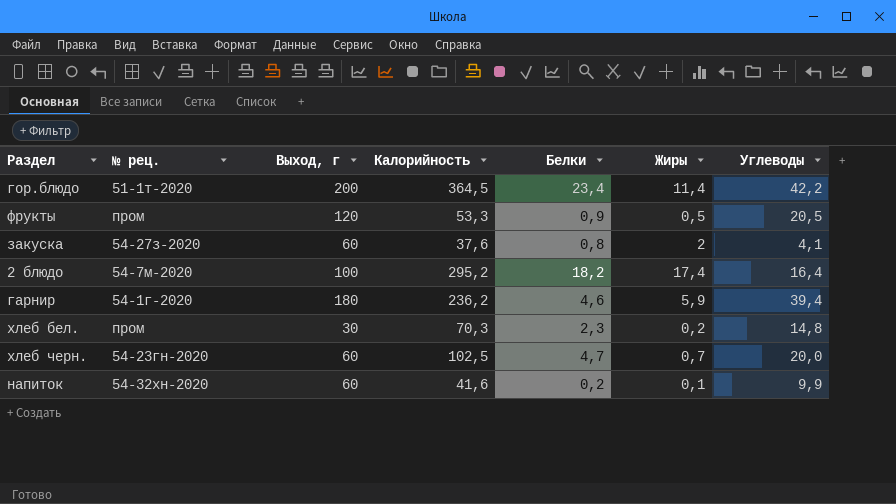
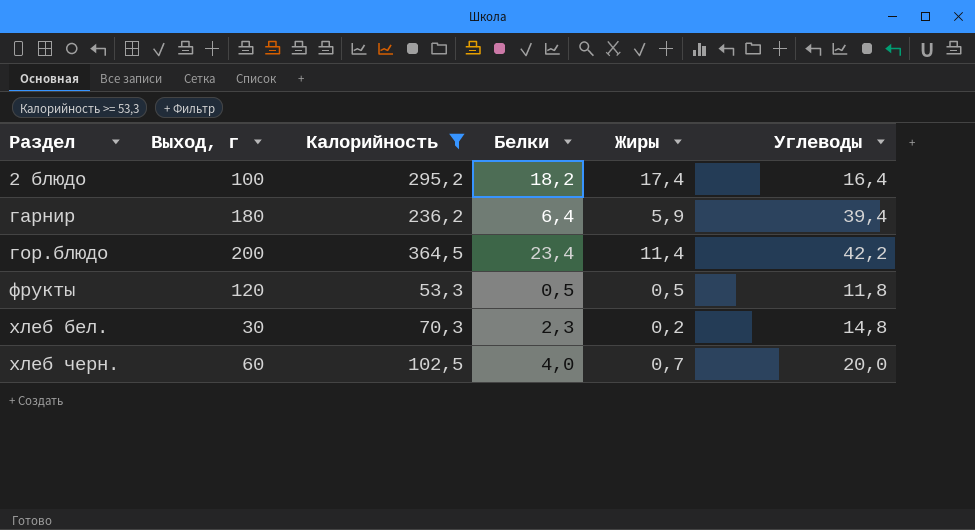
filter: none -> Калорийность >= 53,3
row order: none -> Раздел ascending
column № рец. | position: 2 -> none
гарнир | Белки: 4,6 -> 6,4
фрукты | Белки: 0,9 -> 0,5
фрукты | Углеводы: 20,5 -> 11,8
хлеб черн. | Белки: 4,7 -> 4,0

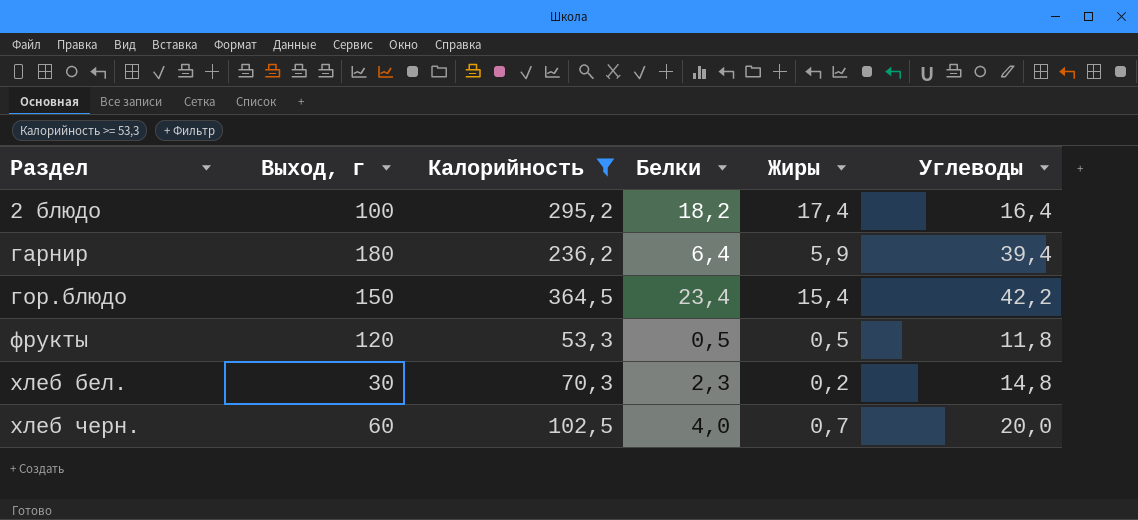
гор.блюдо | Выход, г: 200 -> 150
гор.блюдо | Жиры: 11,4 -> 15,4

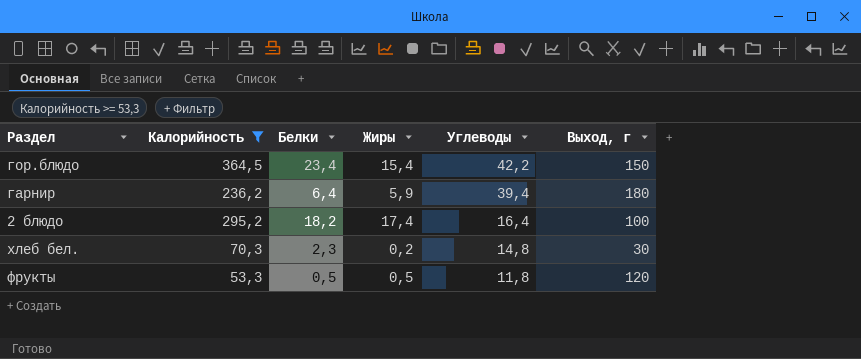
row order: Раздел ascending -> Углеводы descending
column Выход, г | position: 2 -> 6
row хлеб черн.: 60 | 102,5 | 4,0 | 0,7 | 20,0 -> none

